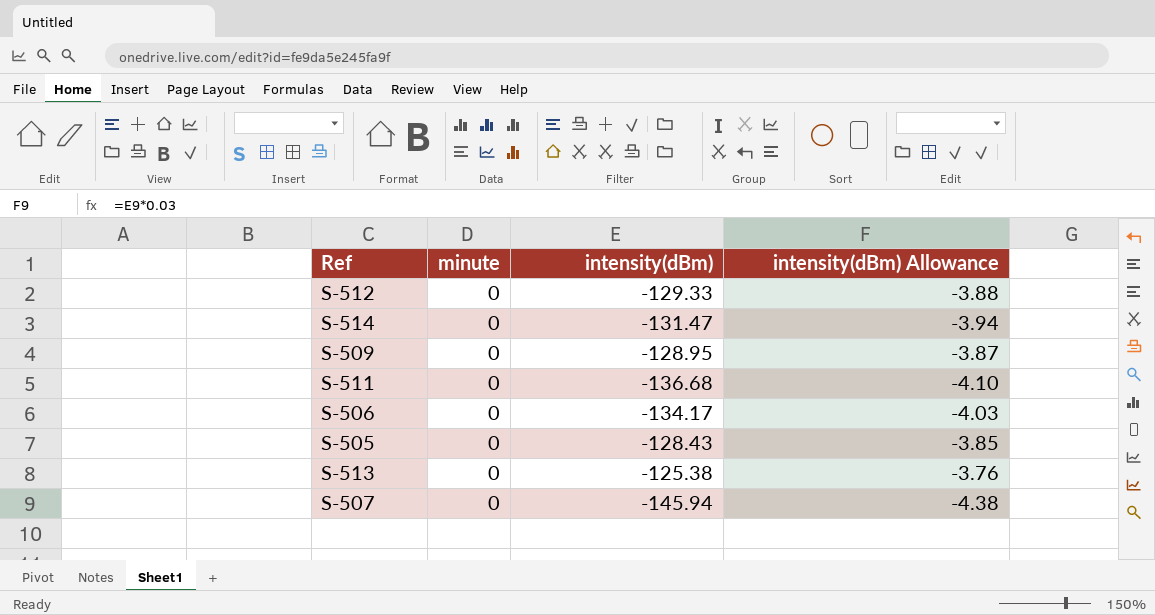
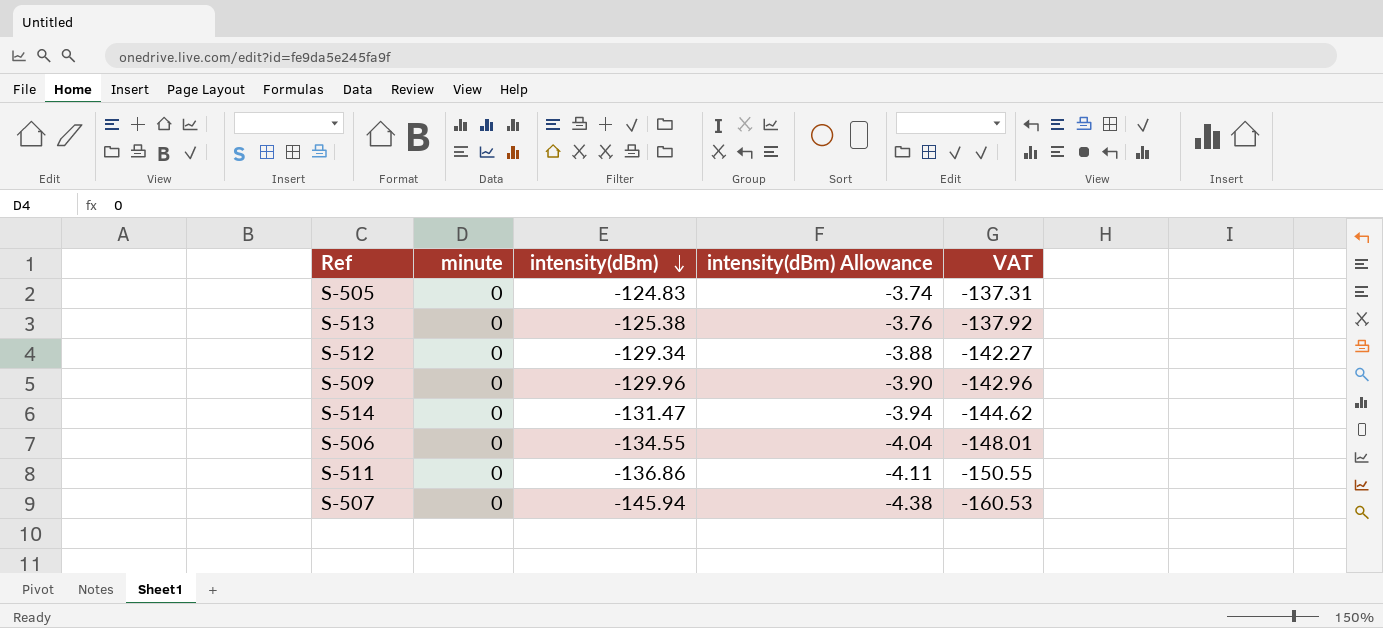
row order: none -> intensity(dBm) descending
column VAT | formula: none -> [intensity(dBm)] * 1.1
S-505 | intensity(dBm): -128.43 -> -124.83
S-505 | intensity(dBm) Allowance: -3.85 -> -3.74
S-512 | intensity(dBm): -129.33 -> -129.34
S-509 | intensity(dBm): -128.95 -> -129.96
S-509 | intensity(dBm) Allowance: -3.87 -> -3.90
S-506 | intensity(dBm): -134.17 -> -134.55
S-506 | intensity(dBm) Allowance: -4.03 -> -4.04
S-511 | intensity(dBm): -136.68 -> -136.86
S-511 | intensity(dBm) Allowance: -4.10 -> -4.11

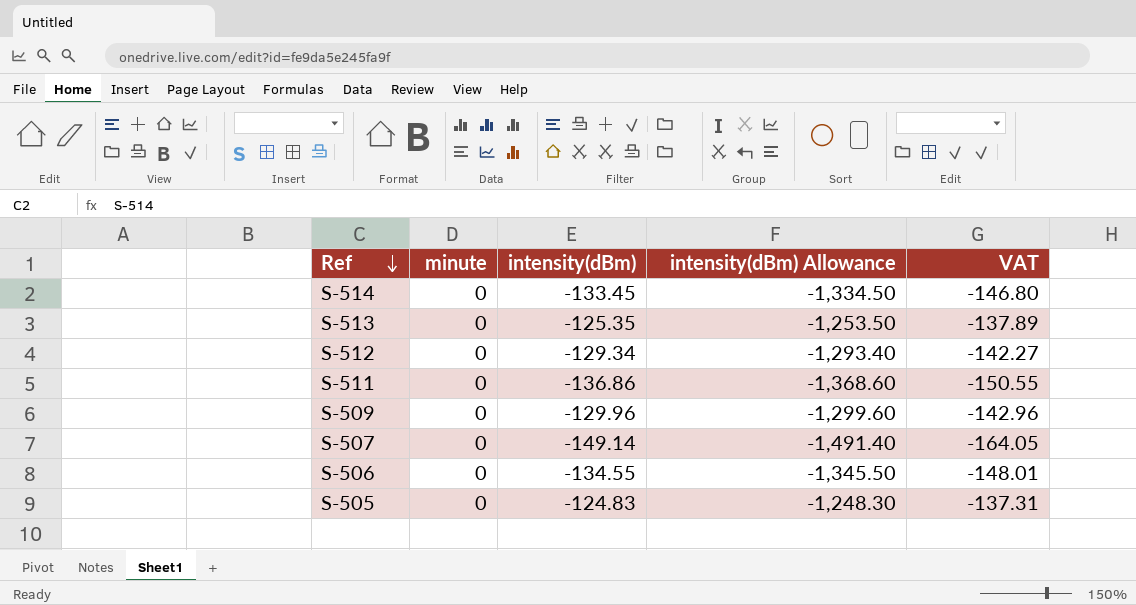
row order: intensity(dBm) descending -> Ref descending
column intensity(dBm) Allowance | formula: [intensity(dBm)] * 0.03 -> [intensity(dBm)] * 10
S-514 | intensity(dBm): -131.47 -> -133.45
S-514 | VAT: -144.62 -> -146.80
S-513 | intensity(dBm): -125.38 -> -125.35
S-513 | VAT: -137.92 -> -137.89
S-507 | intensity(dBm): -145.94 -> -149.14
S-507 | VAT: -160.53 -> -164.05

